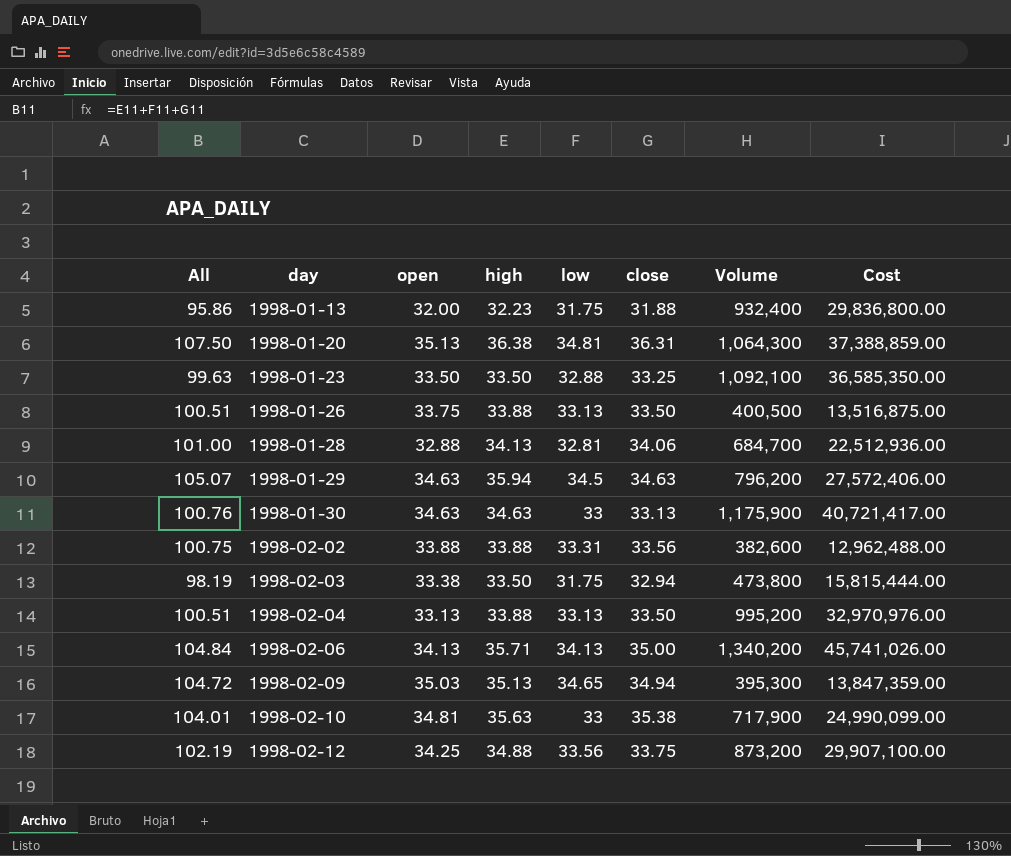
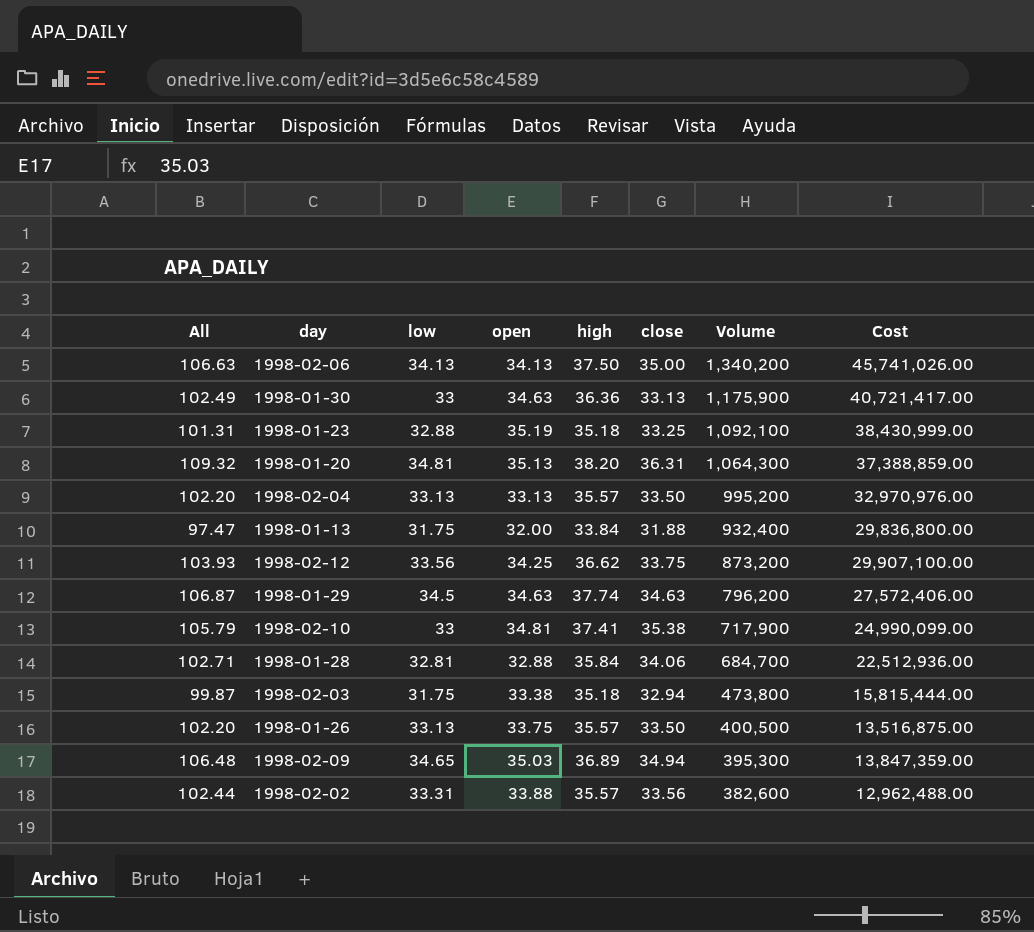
row order: day ascending -> Volume descending
column low | position: 5 -> 3
1998-02-06 | All: 104.84 -> 106.63
1998-02-06 | high: 35.71 -> 37.50
1998-01-30 | All: 100.76 -> 102.49
1998-01-30 | high: 34.63 -> 36.36
1998-01-23 | All: 99.63 -> 101.31
1998-01-23 | open: 33.50 -> 35.19
1998-01-23 | high: 33.50 -> 35.18
1998-01-23 | Cost: 36,585,350.00 -> 38,430,999.00
1998-01-20 | All: 107.50 -> 109.32
1998-01-20 | high: 36.38 -> 38.20
1998-02-04 | All: 100.51 -> 102.20
1998-02-04 | high: 33.88 -> 35.57
1998-01-13 | All: 95.86 -> 97.47
1998-01-13 | high: 32.23 -> 33.84
1998-02-12 | All: 102.19 -> 103.93
1998-02-12 | high: 34.88 -> 36.62
1998-01-29 | All: 105.07 -> 106.87
1998-01-29 | high: 35.94 -> 37.74
1998-02-10 | All: 104.01 -> 105.79
1998-02-10 | high: 35.63 -> 37.41
1998-01-28 | All: 101.00 -> 102.71
1998-01-28 | high: 34.13 -> 35.84
1998-02-03 | All: 98.19 -> 99.87
1998-02-03 | high: 33.50 -> 35.18
1998-01-26 | All: 100.51 -> 102.20
1998-01-26 | high: 33.88 -> 35.57
1998-02-09 | All: 104.72 -> 106.48
1998-02-09 | high: 35.13 -> 36.89
1998-02-02 | All: 100.75 -> 102.44
1998-02-02 | high: 33.88 -> 35.57

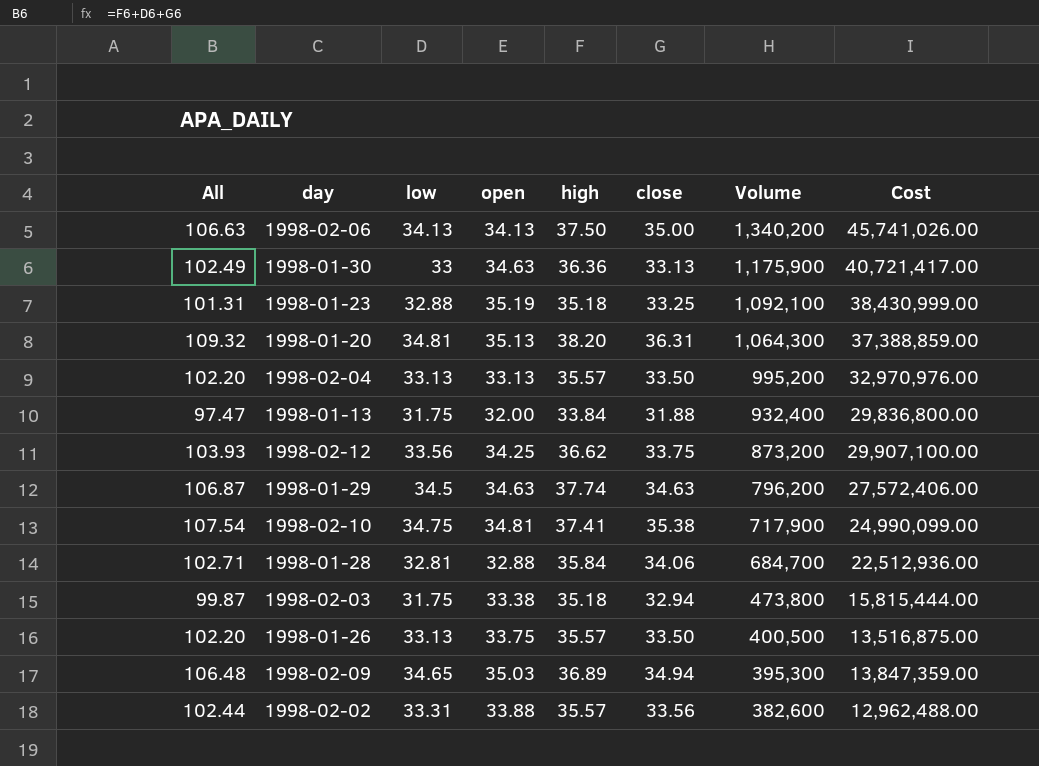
1998-02-10 | All: 105.79 -> 107.54
1998-02-10 | low: 33 -> 34.75

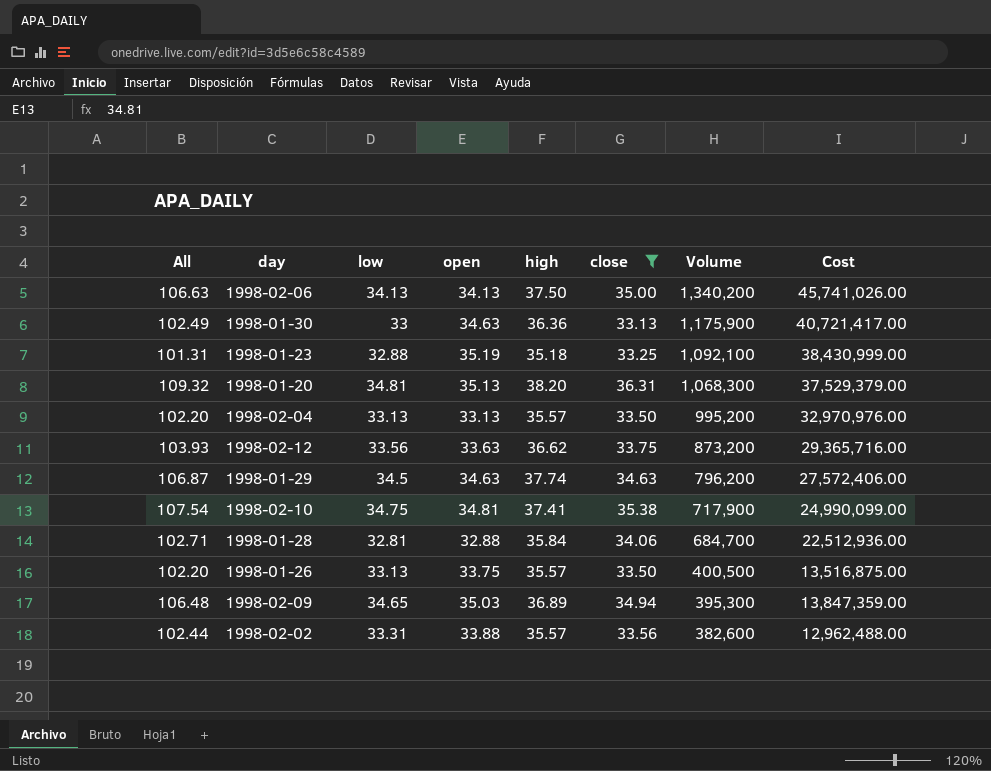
filter: none -> close >= 33.13
1998-01-20 | Volume: 1,064,300 -> 1,068,300
1998-01-20 | Cost: 37,388,859.00 -> 37,529,379.00
1998-02-12 | open: 34.25 -> 33.63
1998-02-12 | Cost: 29,907,100.00 -> 29,365,716.00

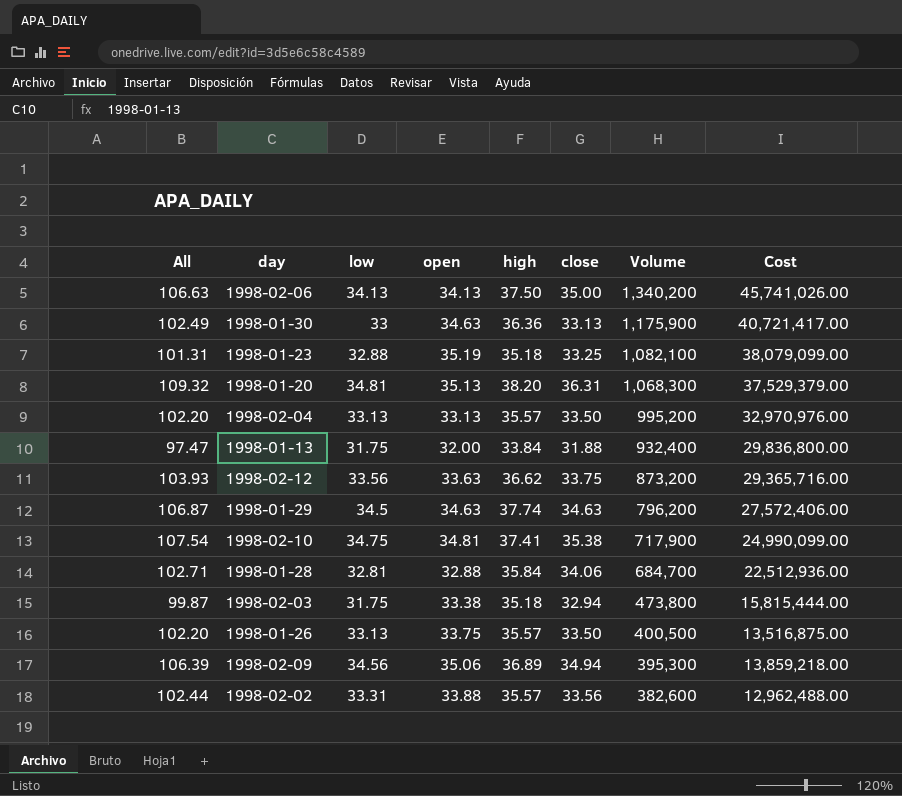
filter: close >= 33.13 -> none
1998-01-23 | Volume: 1,092,100 -> 1,082,100
1998-01-23 | Cost: 38,430,999.00 -> 38,079,099.00
1998-02-09 | All: 106.48 -> 106.39
1998-02-09 | low: 34.65 -> 34.56
1998-02-09 | open: 35.03 -> 35.06
1998-02-09 | Cost: 13,847,359.00 -> 13,859,218.00

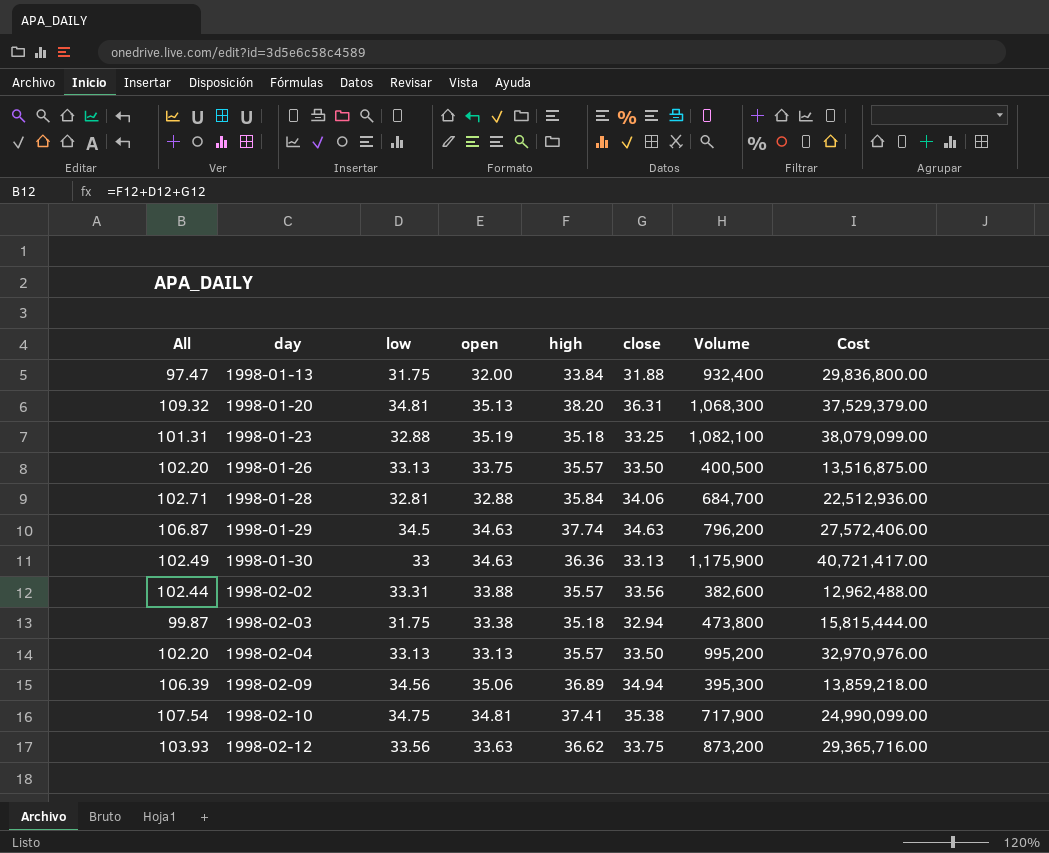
row order: Volume descending -> day ascending
row 1998-02-06: 106.63 | 34.13 | 34.13 | 37.50 | 35.00 | 1,340,200 | 45,741,026.00 -> none

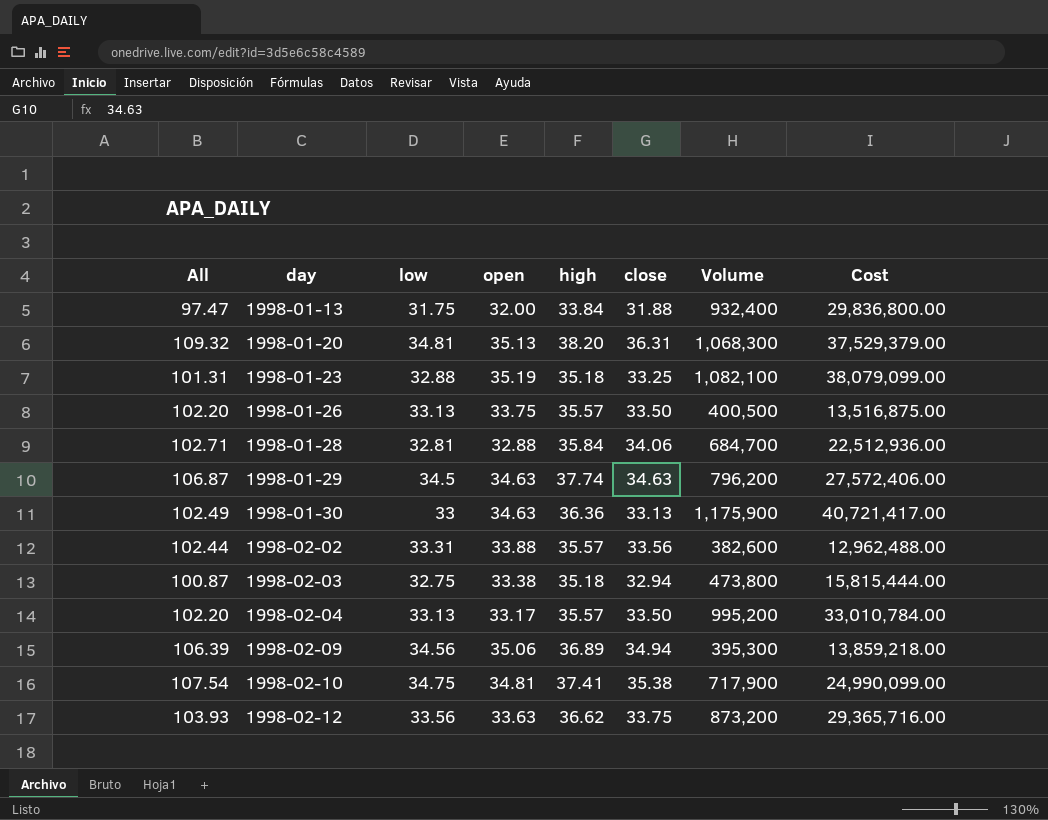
1998-02-03 | All: 99.87 -> 100.87
1998-02-03 | low: 31.75 -> 32.75
1998-02-04 | open: 33.13 -> 33.17
1998-02-04 | Cost: 32,970,976.00 -> 33,010,784.00

